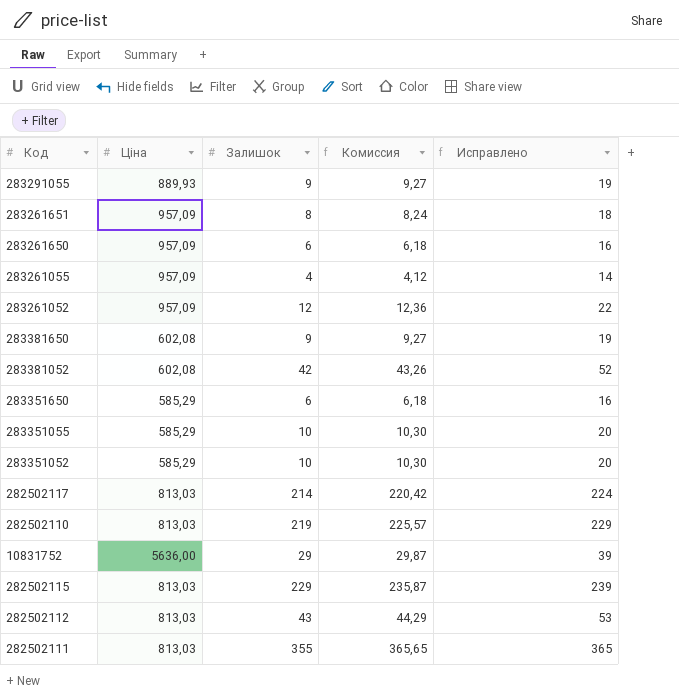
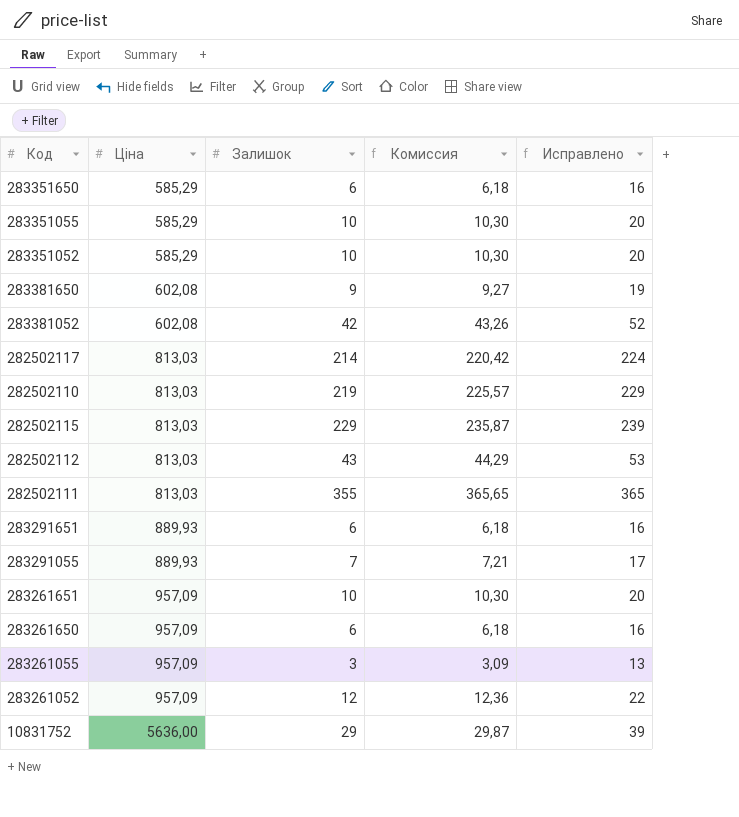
row order: none -> Ціна ascending
row 283291651: none -> 889,93 | 6 | 6,18 | 16
283291055 | Залишок: 9 -> 7
283291055 | Комиссия: 9,27 -> 7,21
283291055 | Исправлено: 19 -> 17
283261651 | Залишок: 8 -> 10
283261651 | Комиссия: 8,24 -> 10,30
283261651 | Исправлено: 18 -> 20
283261055 | Залишок: 4 -> 3
283261055 | Комиссия: 4,12 -> 3,09
283261055 | Исправлено: 14 -> 13

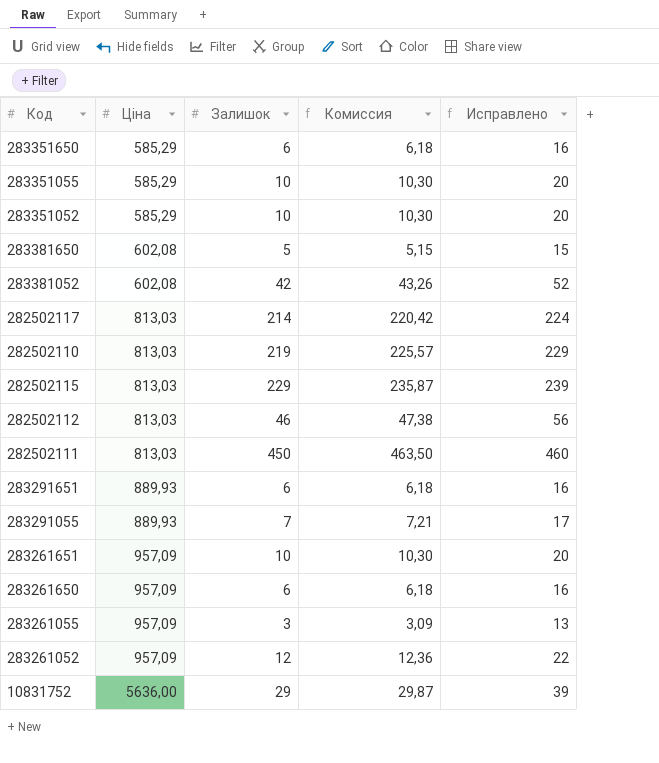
283381650 | Залишок: 9 -> 5
283381650 | Комиссия: 9,27 -> 5,15
283381650 | Исправлено: 19 -> 15
282502112 | Залишок: 43 -> 46
282502112 | Комиссия: 44,29 -> 47,38
282502112 | Исправлено: 53 -> 56
282502111 | Залишок: 355 -> 450
282502111 | Комиссия: 365,65 -> 463,50
282502111 | Исправлено: 365 -> 460

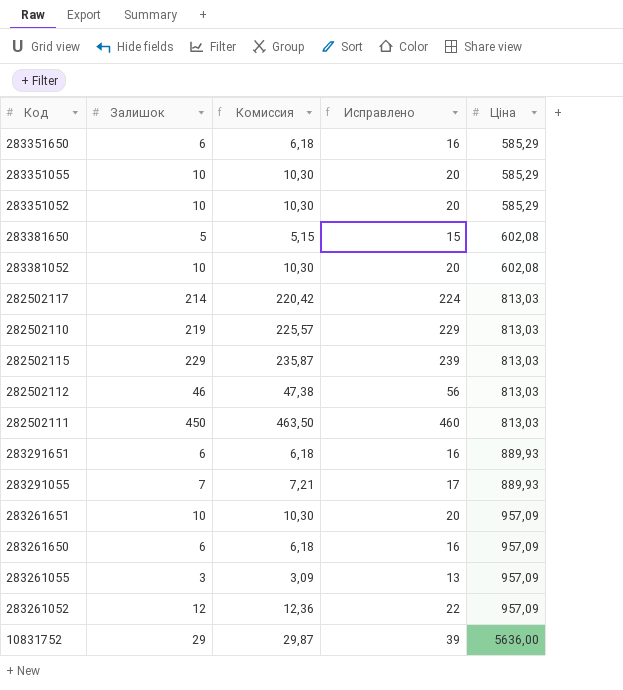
column Ціна | position: 2 -> 5
283381052 | Залишок: 42 -> 10
283381052 | Комиссия: 43,26 -> 10,30
283381052 | Исправлено: 52 -> 20

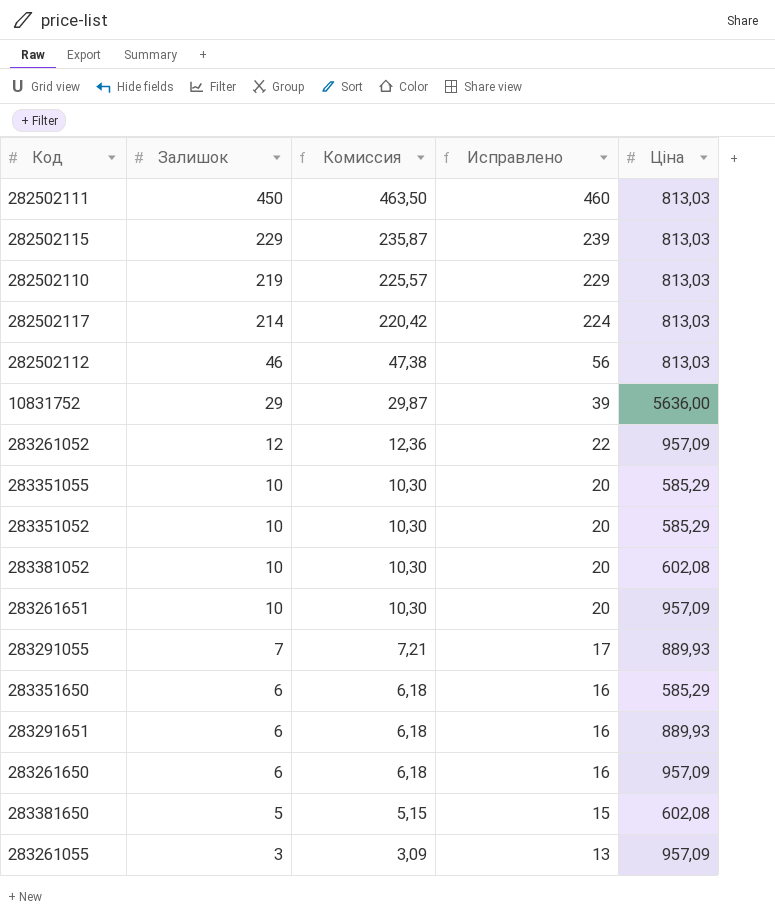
row order: Ціна ascending -> Залишок descending

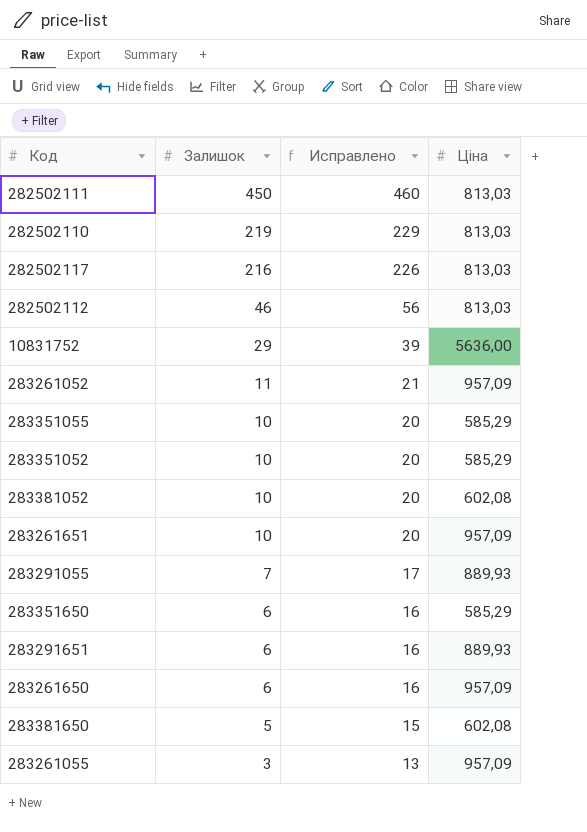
column Комиссия | formula: [Залишок] * 1,03 -> none
row 282502115: 229 | 235,87 | 239 | 813,03 -> none
282502117 | Залишок: 214 -> 216
282502117 | Исправлено: 224 -> 226
283261052 | Залишок: 12 -> 11
283261052 | Исправлено: 22 -> 21

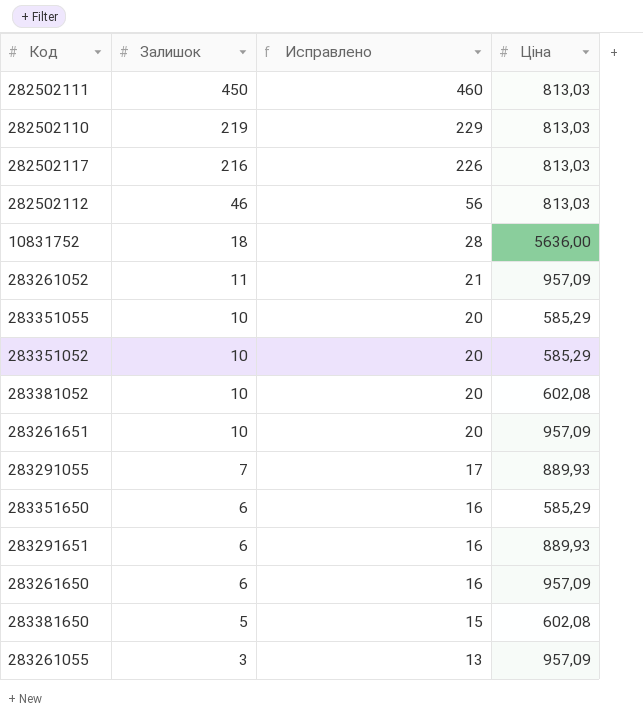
10831752 | Залишок: 29 -> 18
10831752 | Исправлено: 39 -> 28

